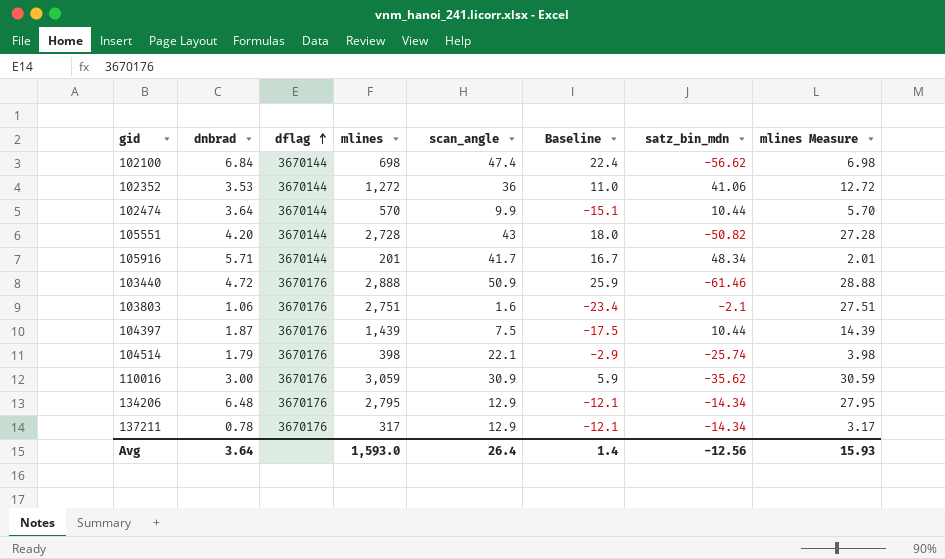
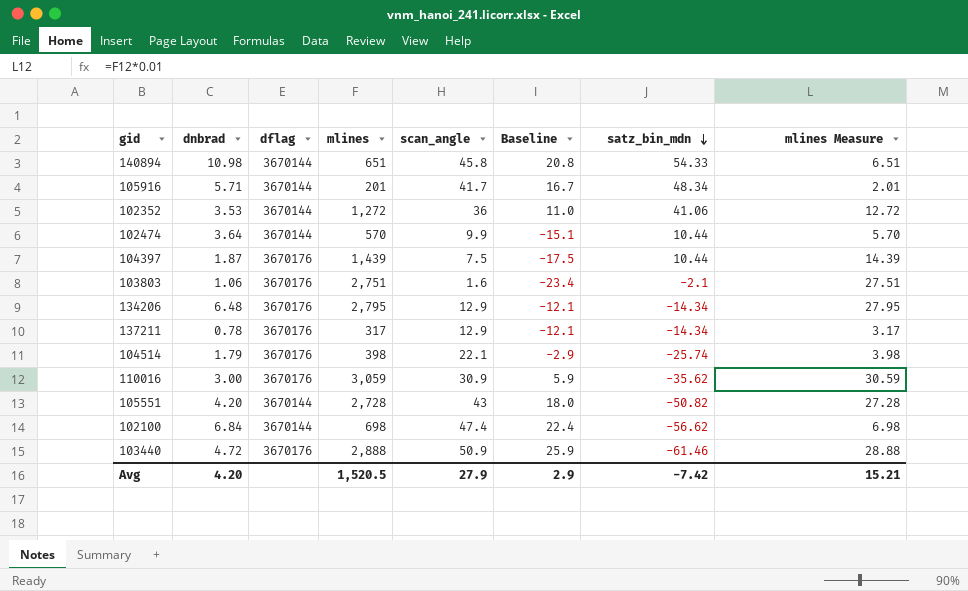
row order: dflag ascending -> satz_bin_mdn descending
row 140894: none -> 10.98 | 3670144 | 651 | 45.8 | 20.8 | 54.33 | 6.51
Avg | dnbrad: 3.64 -> 4.20
Avg | mlines: 1,593.0 -> 1,520.5
Avg | scan_angle: 26.4 -> 27.9
Avg | Baseline: 1.4 -> 2.9
Avg | satz_bin_mdn: -12.56 -> -7.42
Avg | mlines Measure: 15.93 -> 15.21

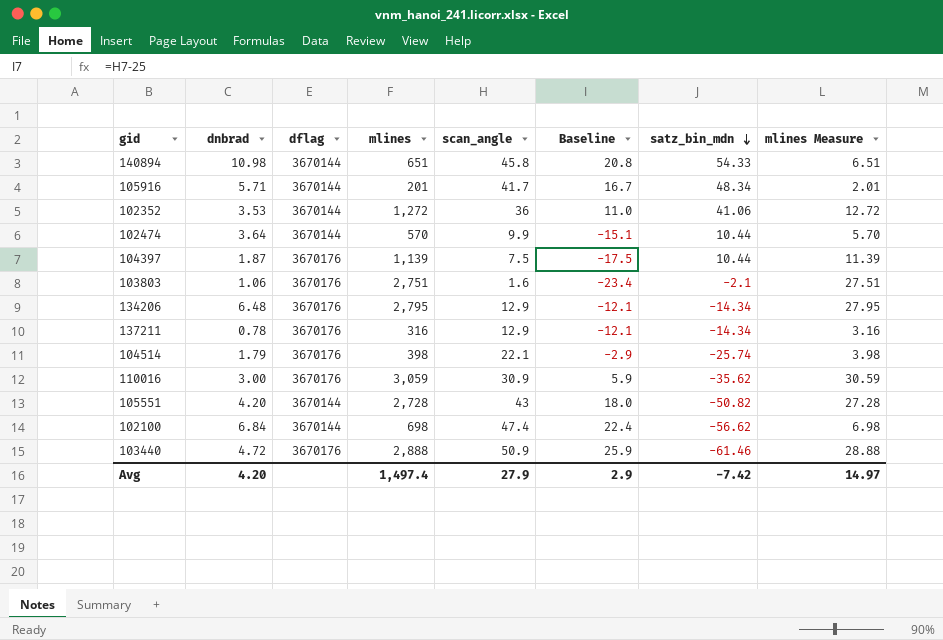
104397 | mlines: 1,439 -> 1,139
104397 | mlines Measure: 14.39 -> 11.39
137211 | mlines: 317 -> 316
137211 | mlines Measure: 3.17 -> 3.16
Avg | mlines: 1,520.5 -> 1,497.4
Avg | mlines Measure: 15.21 -> 14.97

